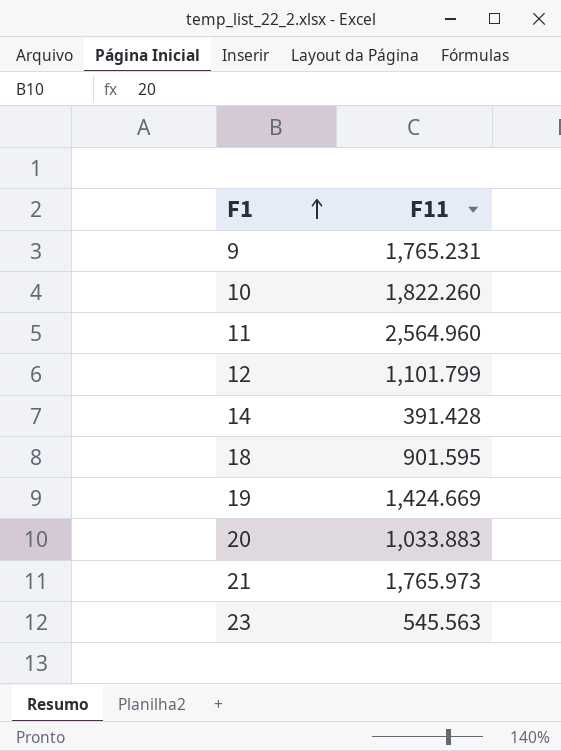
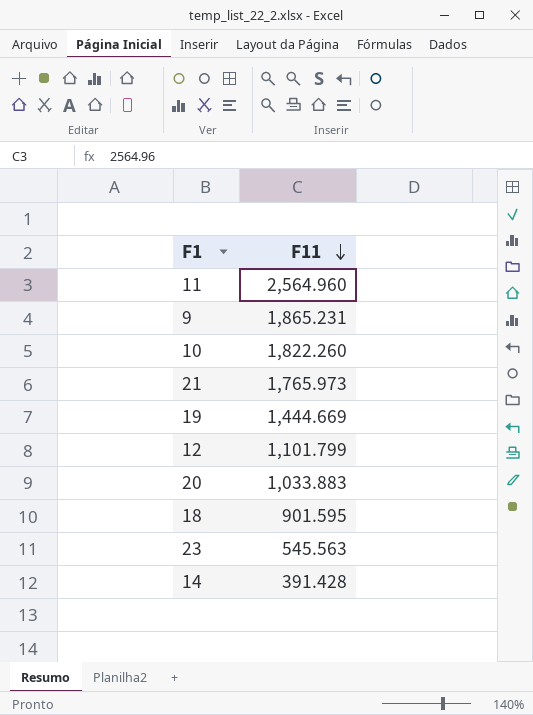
row order: F1 ascending -> F11 descending
9 | F11: 1,765.231 -> 1,865.231
19 | F11: 1,424.669 -> 1,444.669

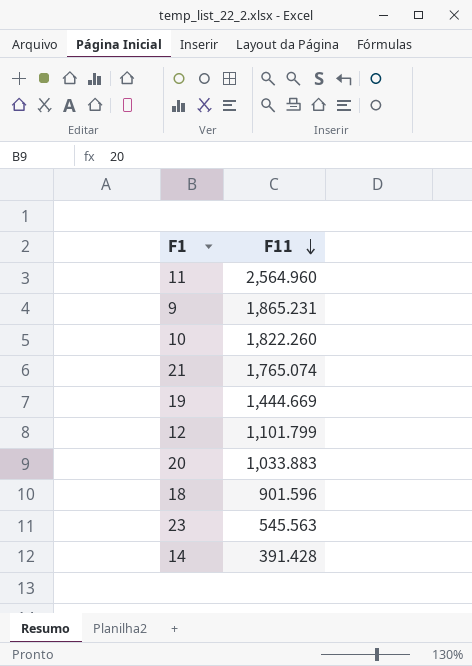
21 | F11: 1,765.973 -> 1,765.074
18 | F11: 901.595 -> 901.596

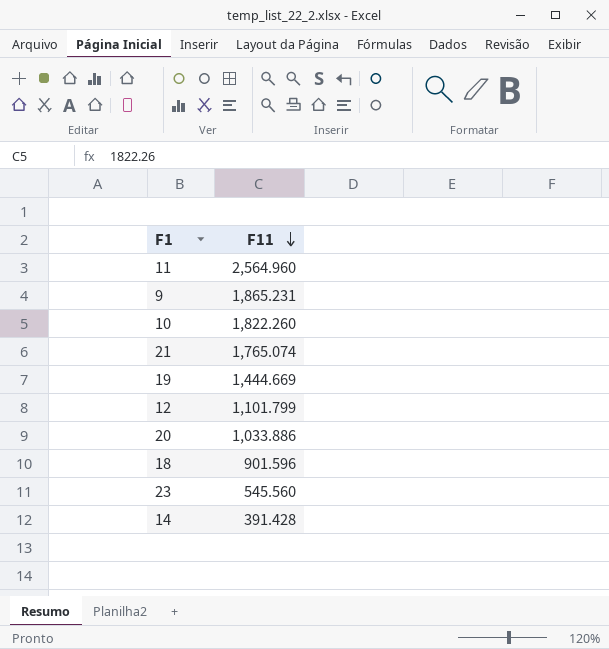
20 | F11: 1,033.883 -> 1,033.886
23 | F11: 545.563 -> 545.560

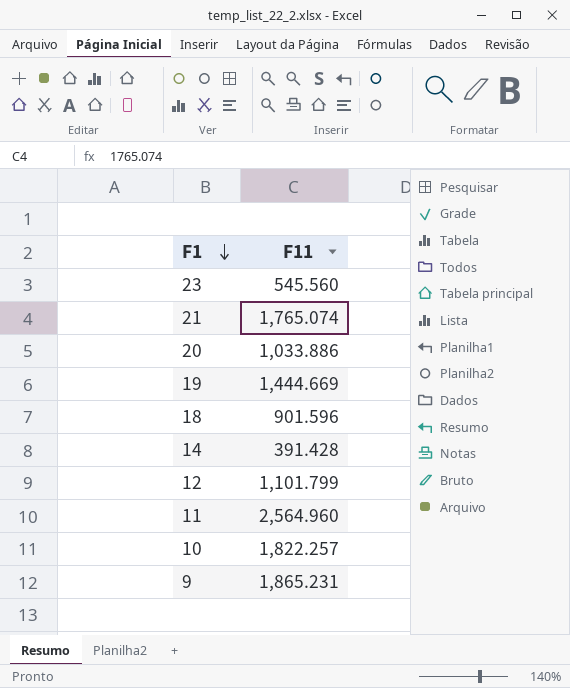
row order: F11 descending -> F1 descending
10 | F11: 1,822.260 -> 1,822.257

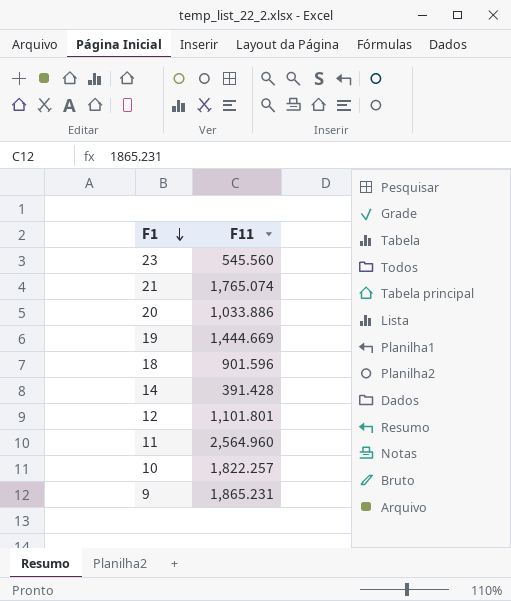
12 | F11: 1,101.799 -> 1,101.801

